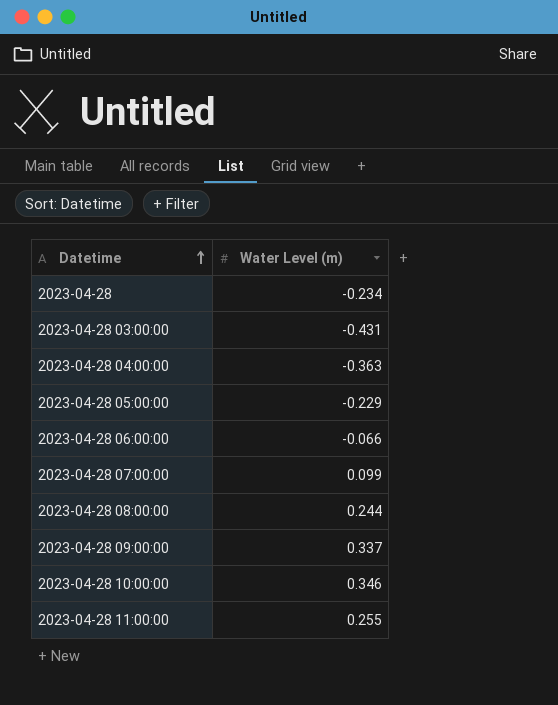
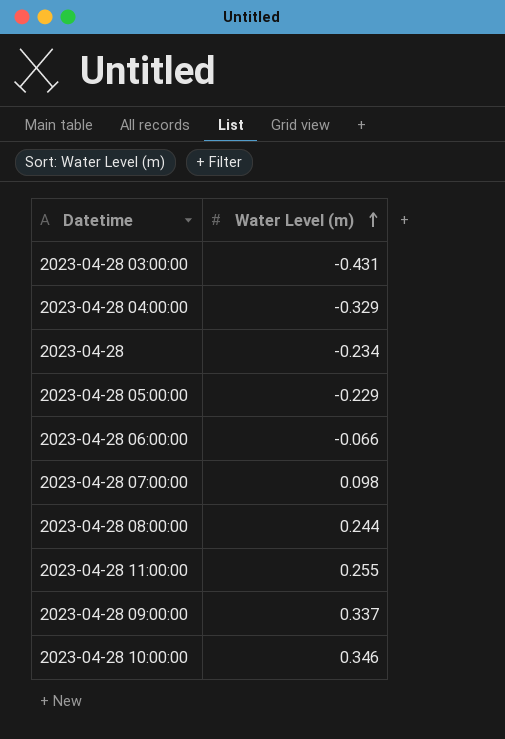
row order: Datetime ascending -> Water Level (m) ascending
2023-04-28 04:00:00 | Water Level (m): -0.363 -> -0.329
2023-04-28 07:00:00 | Water Level (m): 0.099 -> 0.098

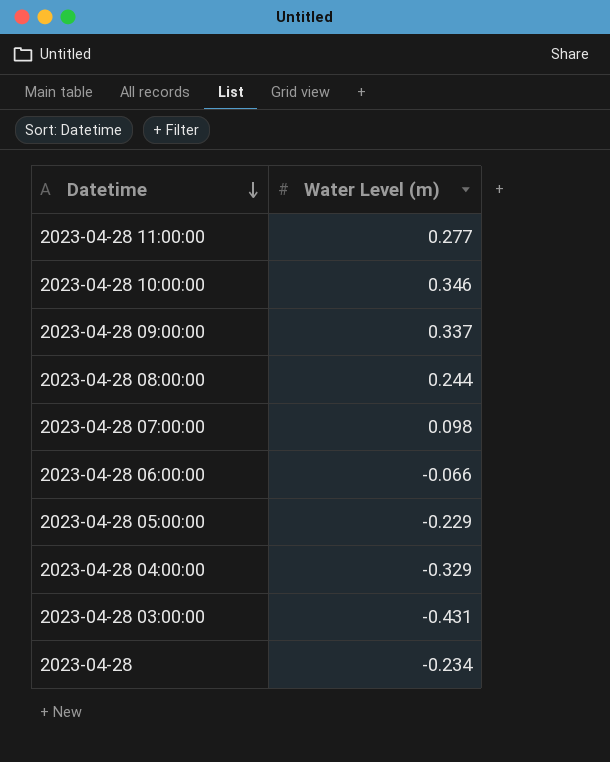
row order: Water Level (m) ascending -> Datetime descending
2023-04-28 11:00:00 | Water Level (m): 0.255 -> 0.277

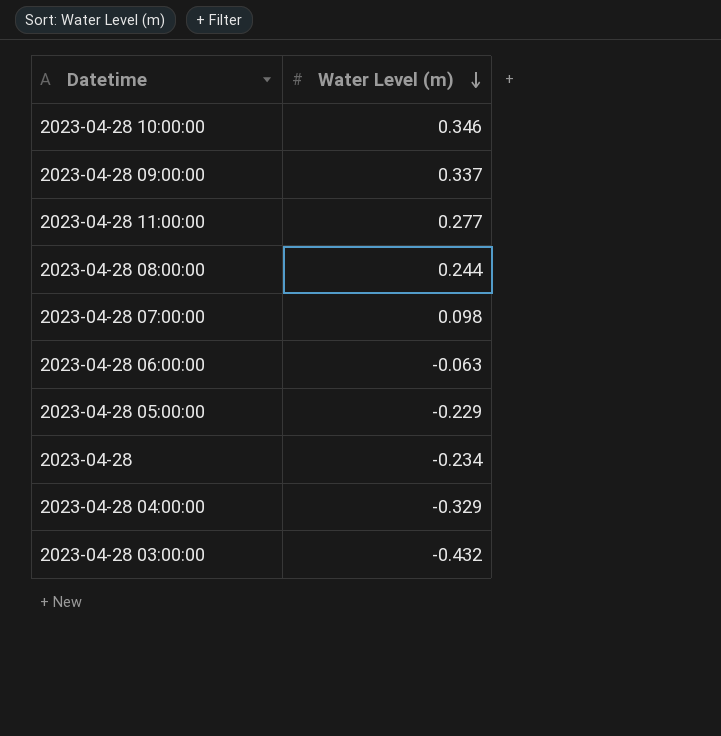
row order: Datetime descending -> Water Level (m) descending
2023-04-28 06:00:00 | Water Level (m): -0.066 -> -0.063
2023-04-28 03:00:00 | Water Level (m): -0.431 -> -0.432

